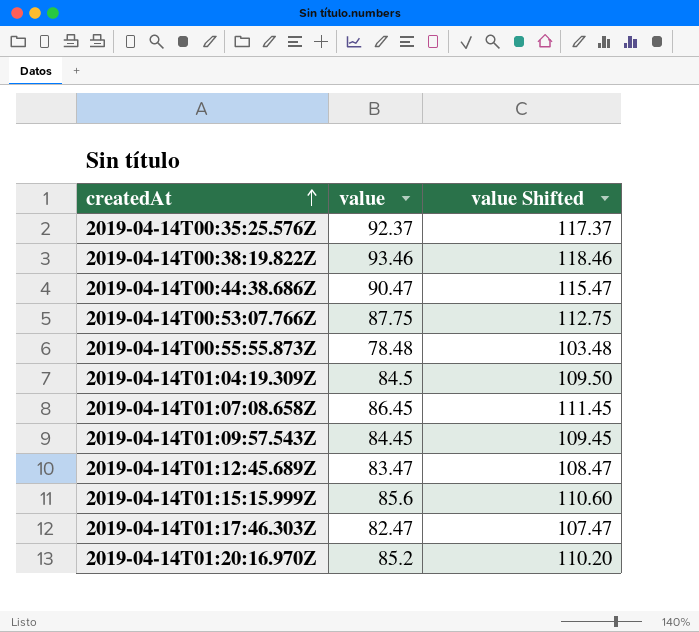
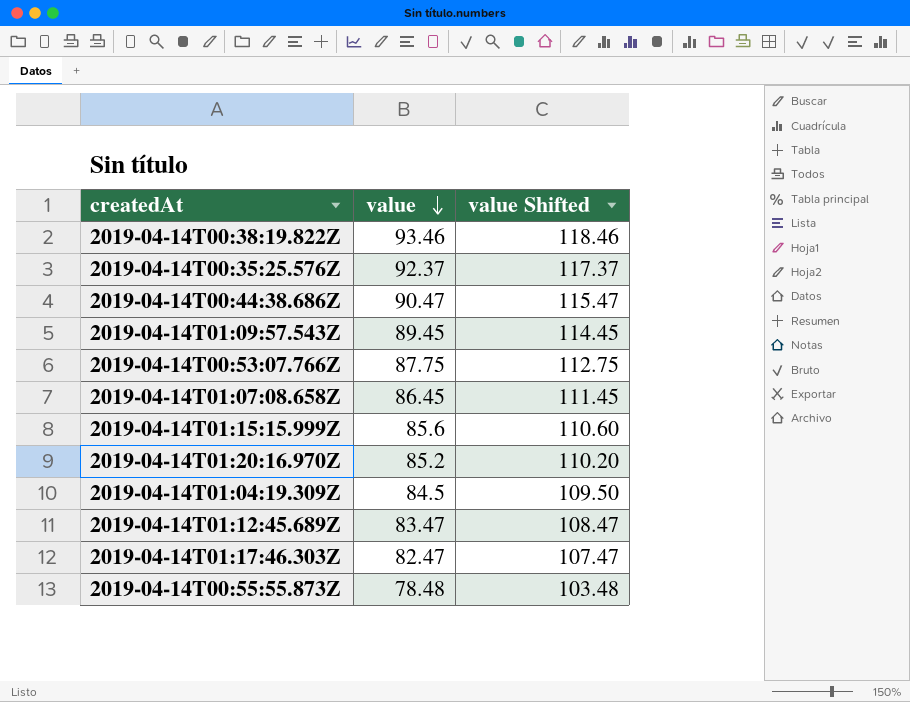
row order: createdAt ascending -> value descending
2019-04-14T01:09:57.543Z | value: 84.45 -> 89.45
2019-04-14T01:09:57.543Z | value Shifted: 109.45 -> 114.45

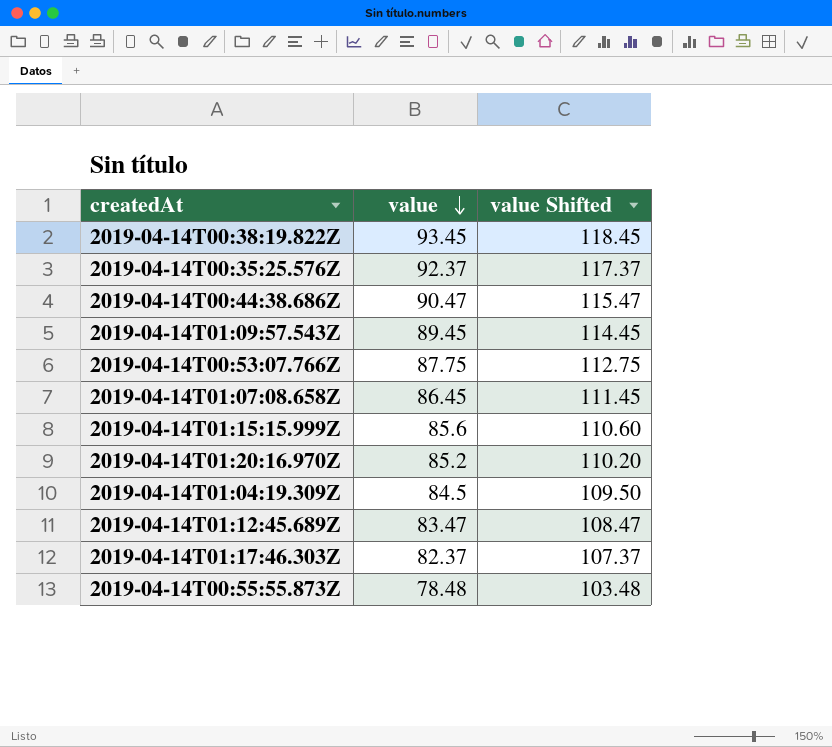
2019-04-14T00:38:19.822Z | value: 93.46 -> 93.45
2019-04-14T00:38:19.822Z | value Shifted: 118.46 -> 118.45
2019-04-14T01:17:46.303Z | value: 82.47 -> 82.37
2019-04-14T01:17:46.303Z | value Shifted: 107.47 -> 107.37

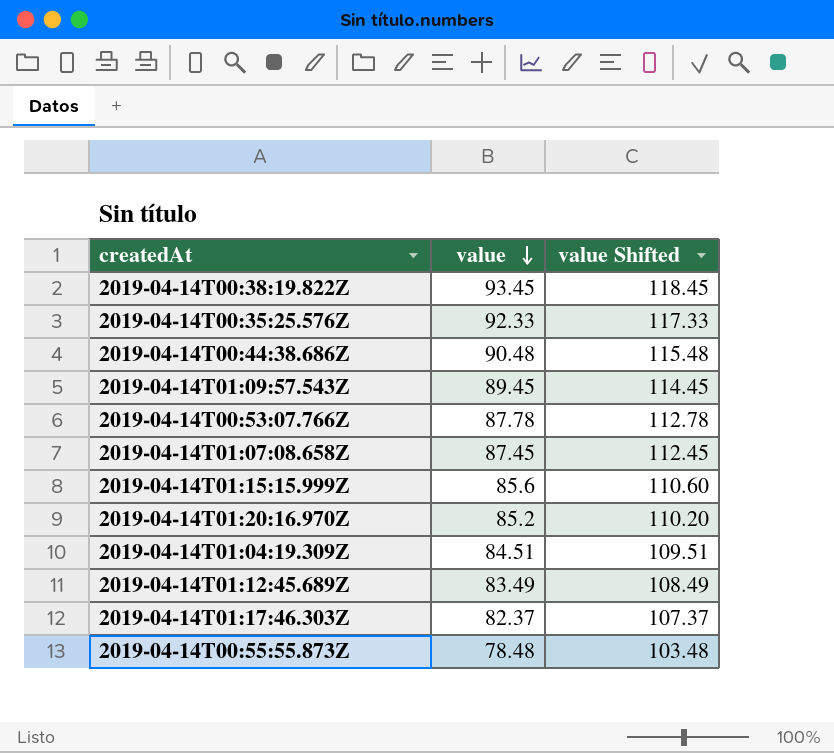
2019-04-14T00:35:25.576Z | value: 92.37 -> 92.33
2019-04-14T00:35:25.576Z | value Shifted: 117.37 -> 117.33
2019-04-14T00:44:38.686Z | value: 90.47 -> 90.48
2019-04-14T00:44:38.686Z | value Shifted: 115.47 -> 115.48
2019-04-14T00:53:07.766Z | value: 87.75 -> 87.78
2019-04-14T00:53:07.766Z | value Shifted: 112.75 -> 112.78
2019-04-14T01:07:08.658Z | value: 86.45 -> 87.45
2019-04-14T01:07:08.658Z | value Shifted: 111.45 -> 112.45
2019-04-14T01:04:19.309Z | value: 84.5 -> 84.51
2019-04-14T01:04:19.309Z | value Shifted: 109.50 -> 109.51
2019-04-14T01:12:45.689Z | value: 83.47 -> 83.49
2019-04-14T01:12:45.689Z | value Shifted: 108.47 -> 108.49

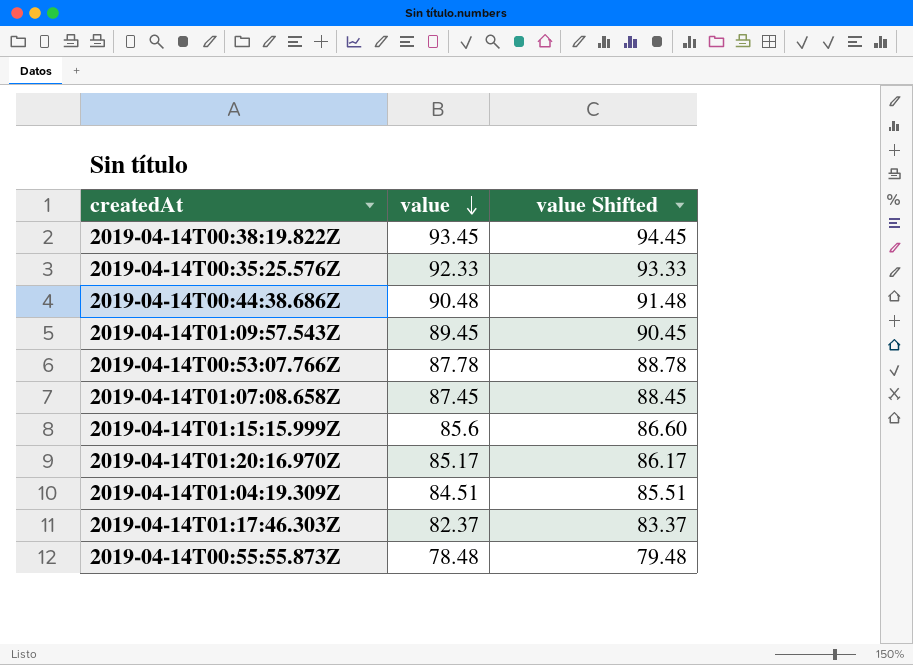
column value Shifted | formula: [value] + 25 -> [value] + 1
row 2019-04-14T01:12:45.689Z: 83.49 | 108.49 -> none
2019-04-14T01:20:16.970Z | value: 85.2 -> 85.17

